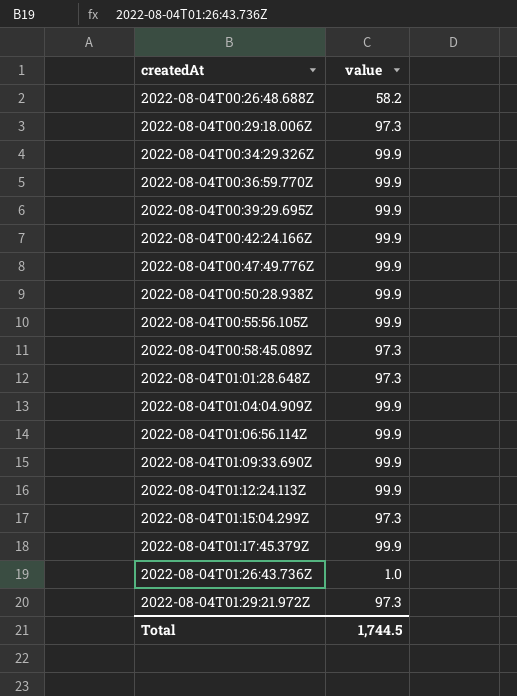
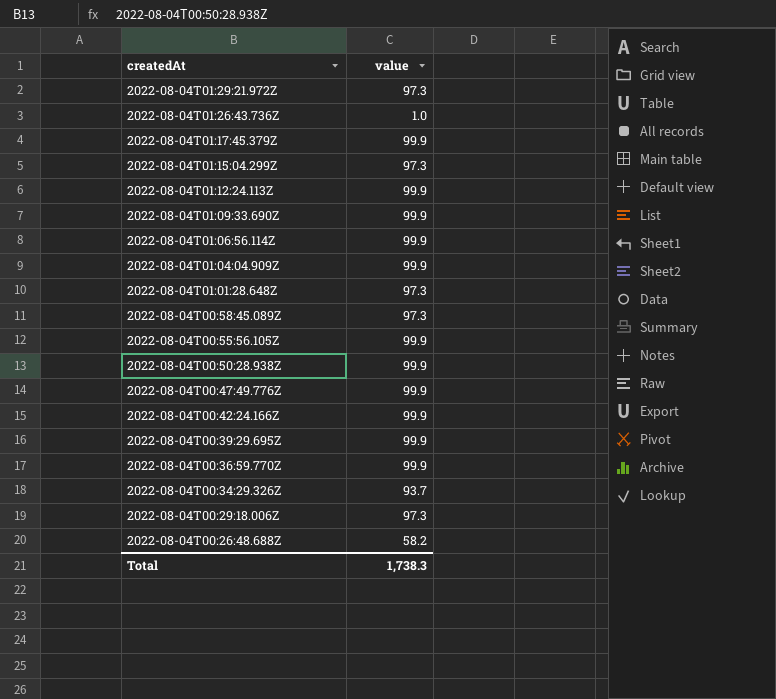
row order: createdAt ascending -> createdAt descending
2022-08-04T00:34:29.326Z | value: 99.9 -> 93.7
Total | value: 1,744.5 -> 1,738.3

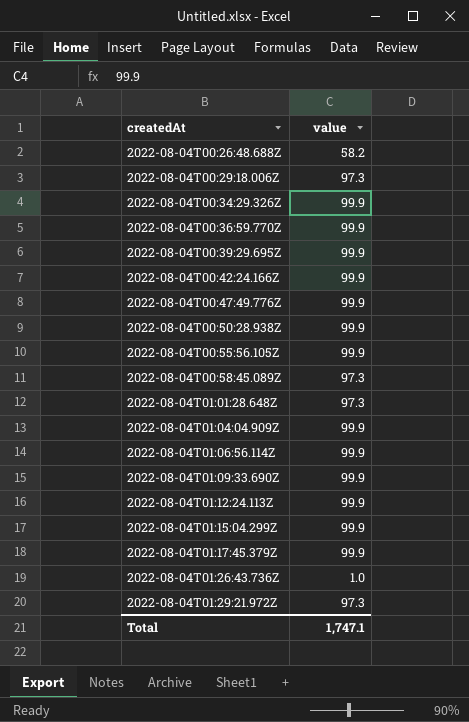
row order: createdAt descending -> createdAt ascending
2022-08-04T00:34:29.326Z | value: 93.7 -> 99.9
2022-08-04T01:15:04.299Z | value: 97.3 -> 99.9
Total | value: 1,738.3 -> 1,747.1

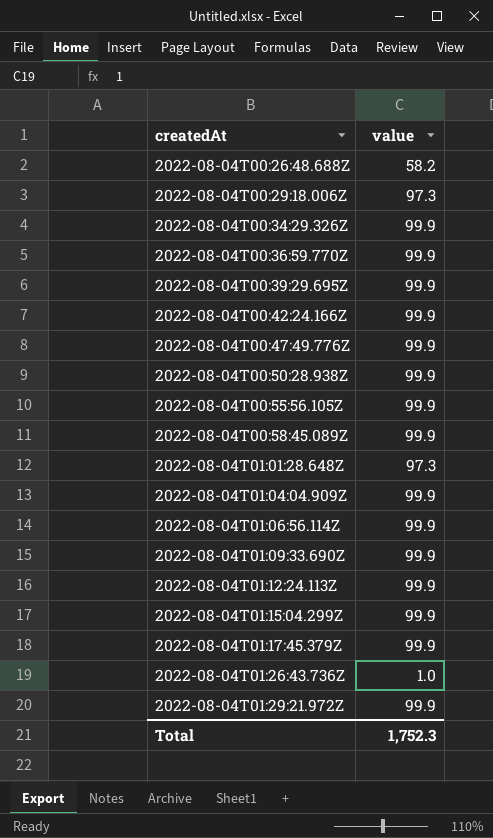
2022-08-04T00:58:45.089Z | value: 97.3 -> 99.9
2022-08-04T01:29:21.972Z | value: 97.3 -> 99.9
Total | value: 1,747.1 -> 1,752.3

